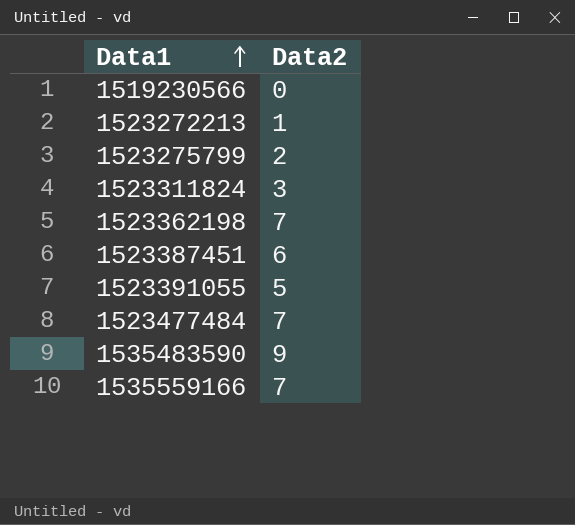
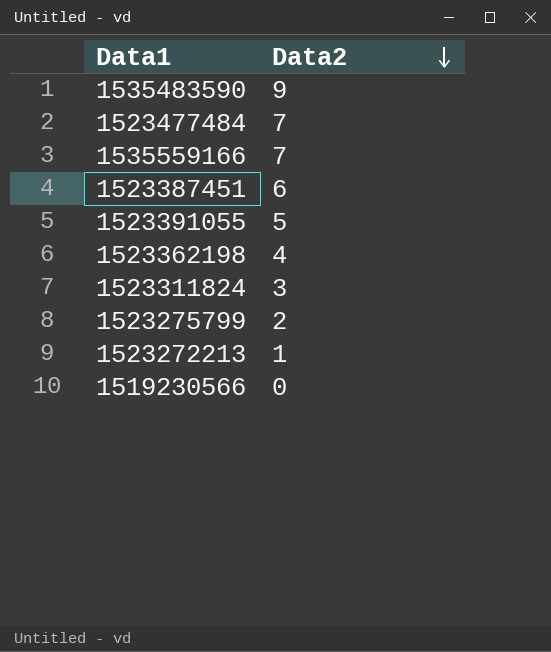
row order: Data1 ascending -> Data2 descending
1523362198 | Data2: 7 -> 4

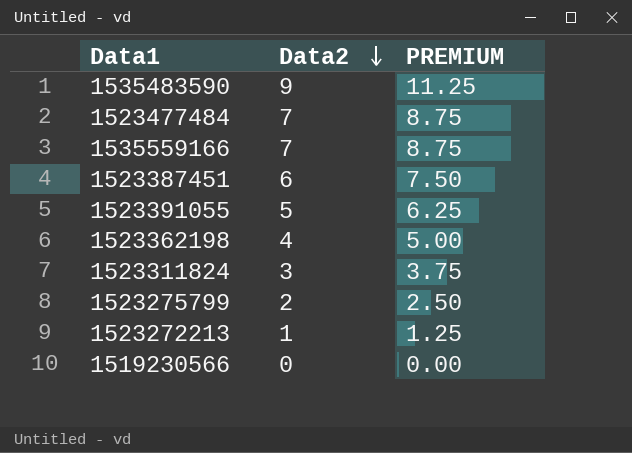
column PREMIUM | formula: none -> [Data2] * 1.25

